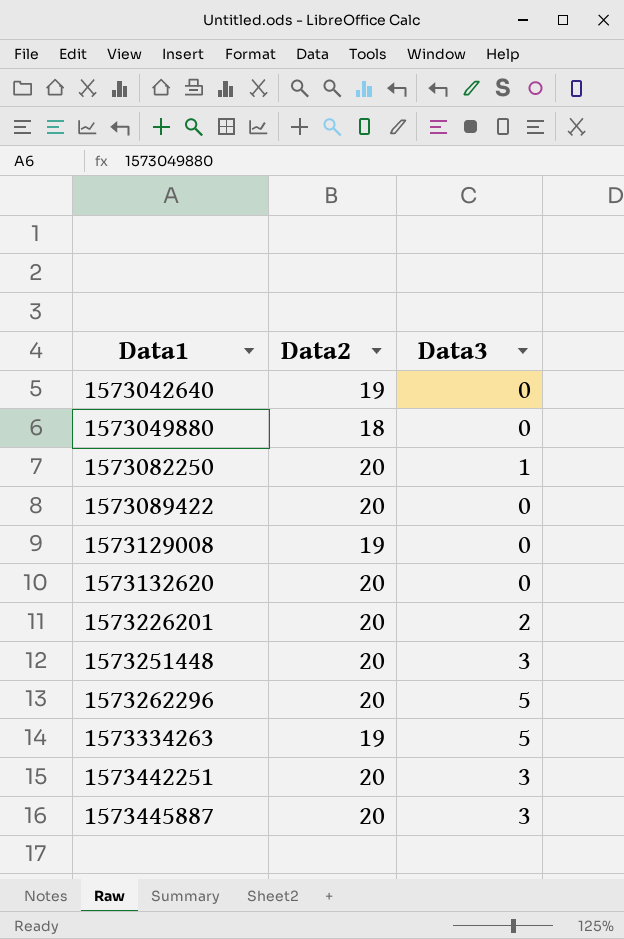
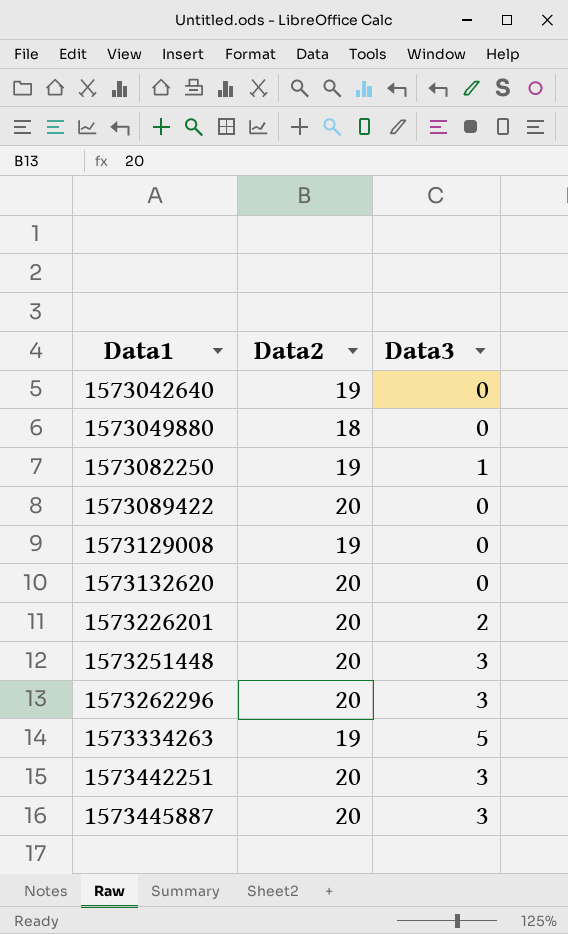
1573082250 | Data2: 20 -> 19
1573262296 | Data3: 5 -> 3

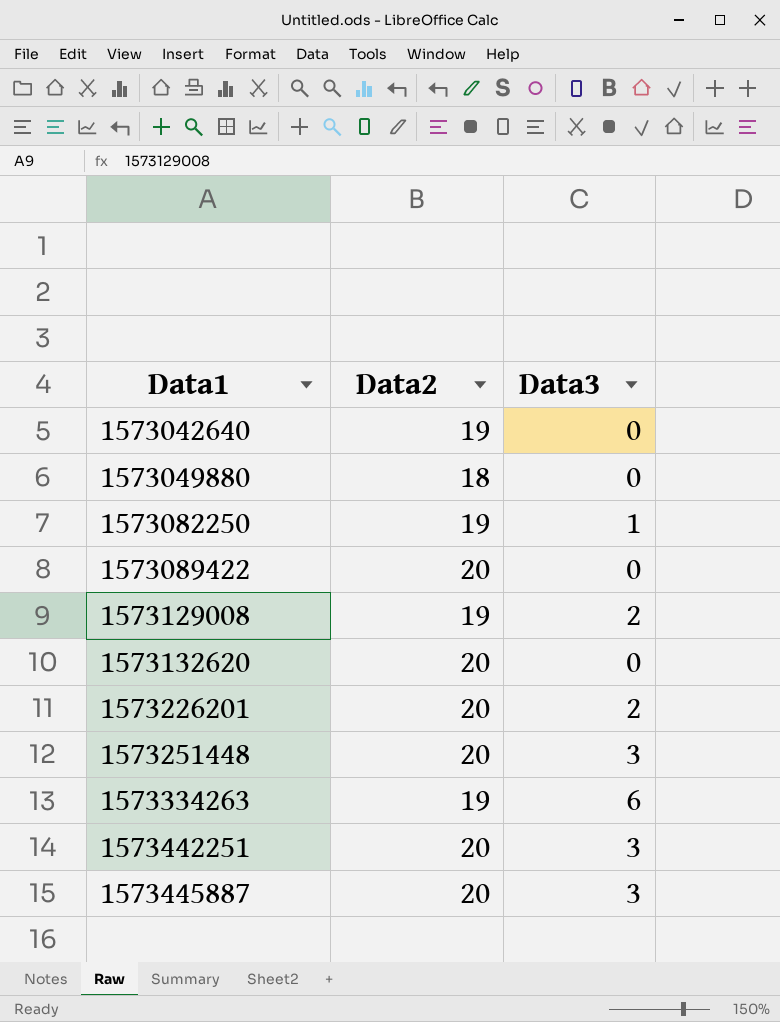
row 1573262296: 20 | 3 -> none
1573129008 | Data3: 0 -> 2
1573334263 | Data3: 5 -> 6

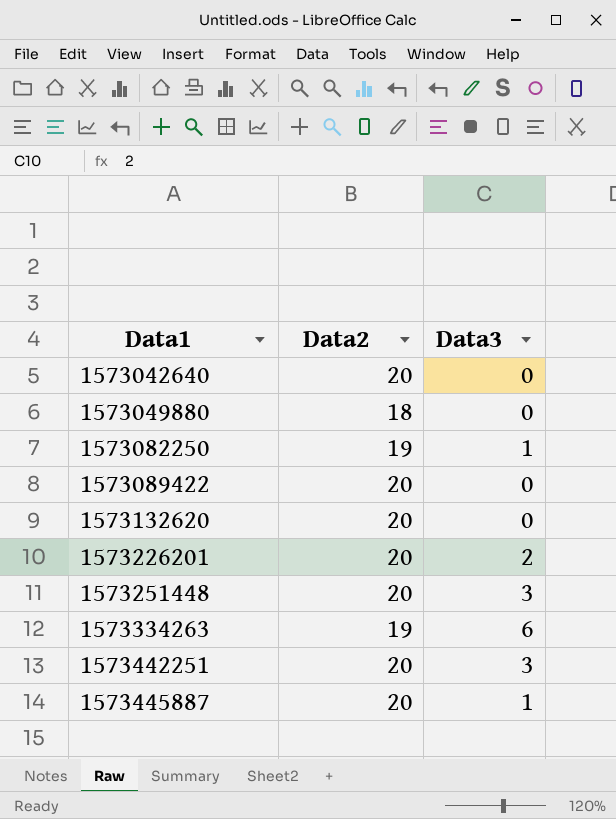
row 1573129008: 19 | 2 -> none
1573042640 | Data2: 19 -> 20
1573445887 | Data3: 3 -> 1

